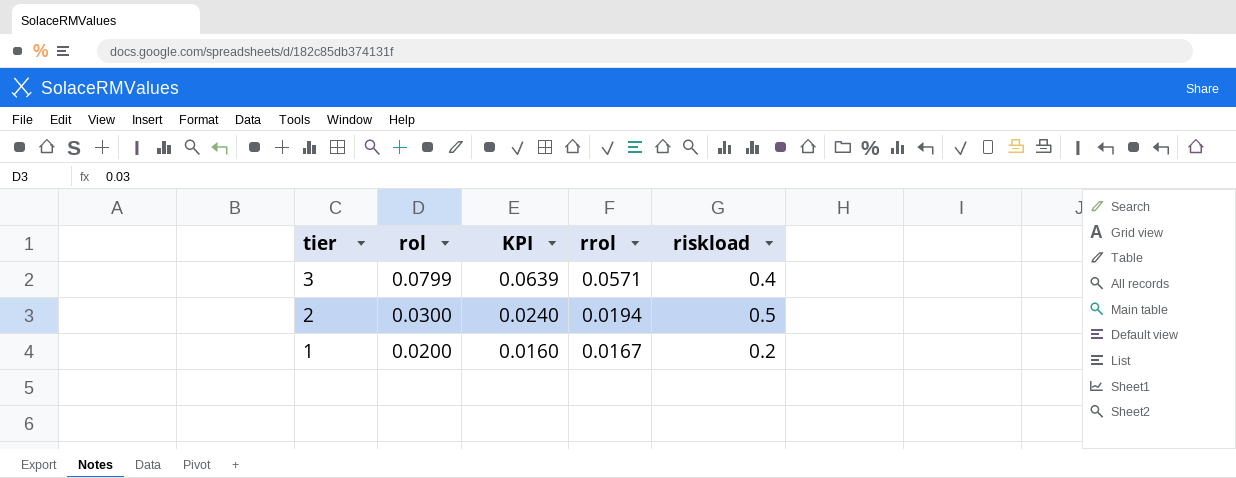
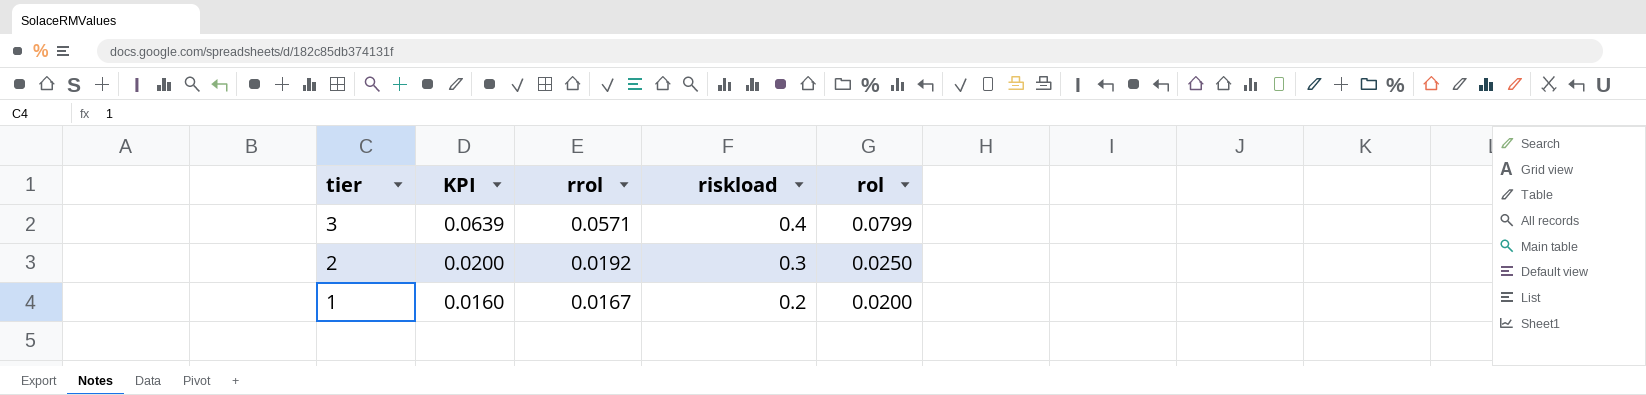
column rol | position: 2 -> 5
2 | KPI: 0.0240 -> 0.0200
2 | rrol: 0.0194 -> 0.0192
2 | riskload: 0.5 -> 0.3
2 | rol: 0.0300 -> 0.0250

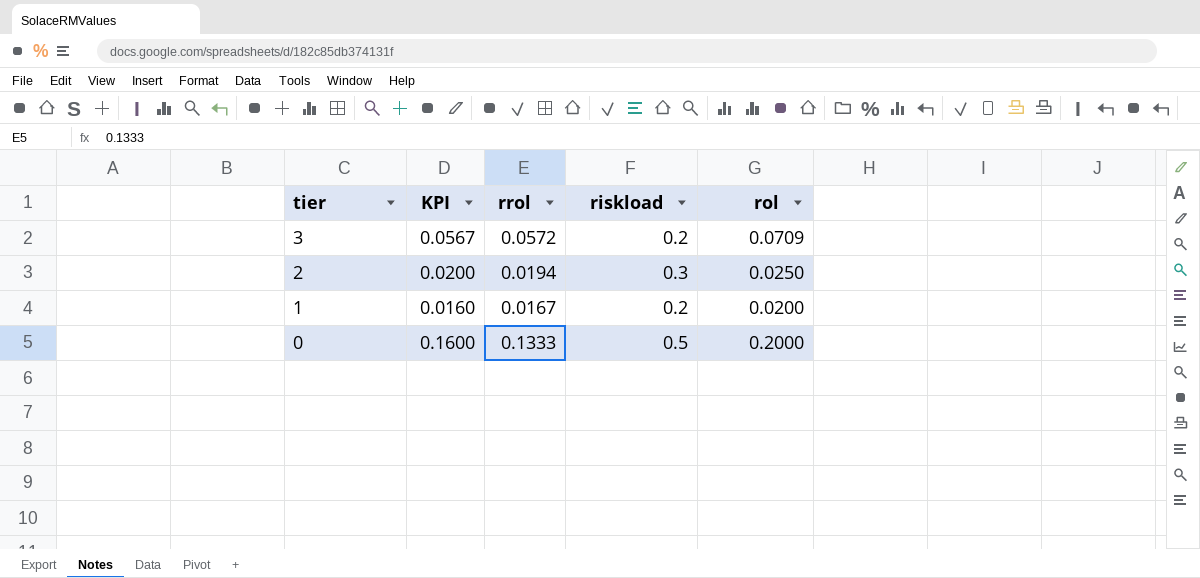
3 | KPI: 0.0639 -> 0.0567
3 | rrol: 0.0571 -> 0.0572
3 | riskload: 0.4 -> 0.2
3 | rol: 0.0799 -> 0.0709
2 | rrol: 0.0192 -> 0.0194
row 0: none -> 0.1600 | 0.1333 | 0.5 | 0.2000

